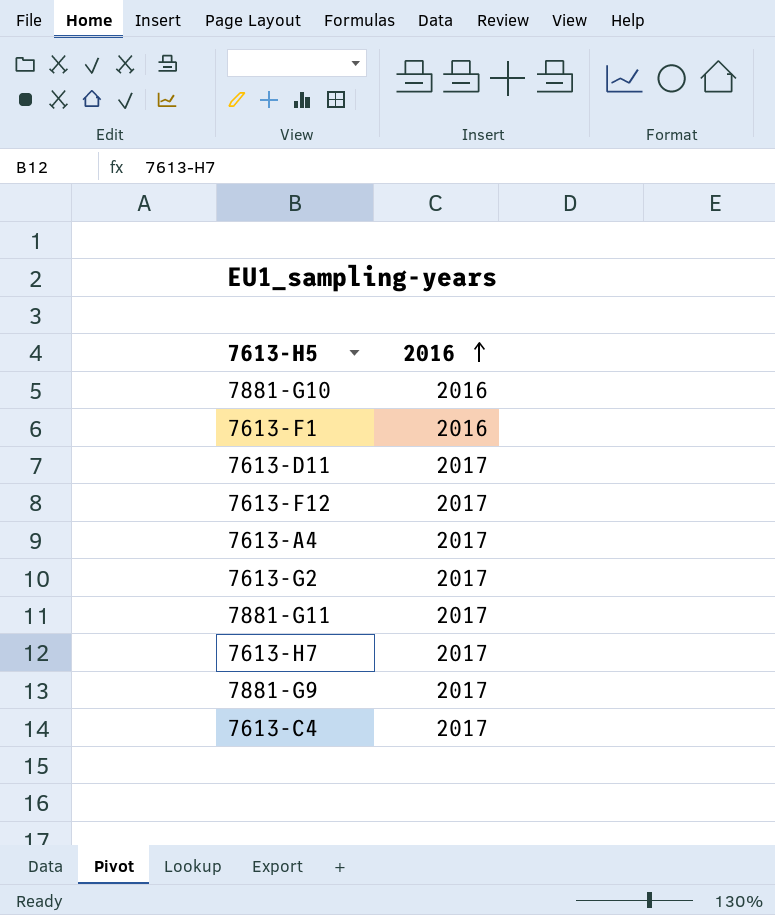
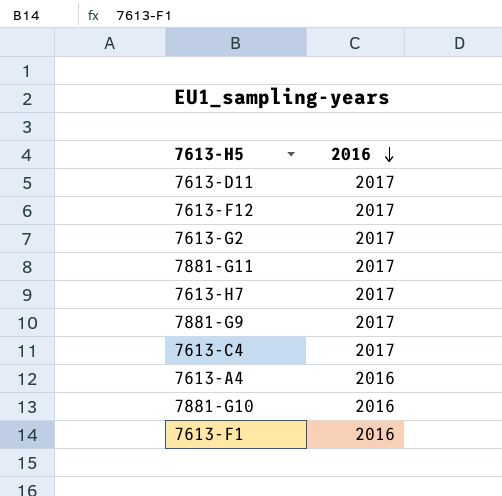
row order: 2016 ascending -> 2016 descending
7613-A4 | 2016: 2017 -> 2016

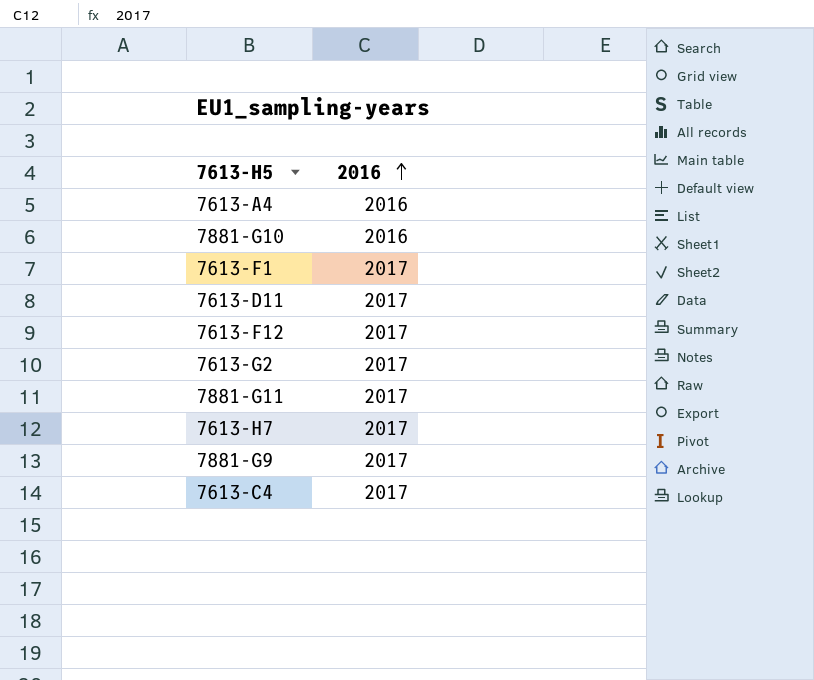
row order: 2016 descending -> 2016 ascending
7613-F1 | 2016: 2016 -> 2017

